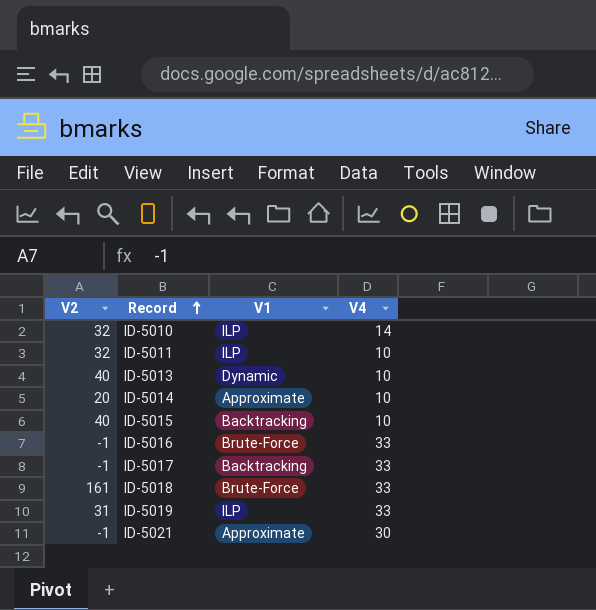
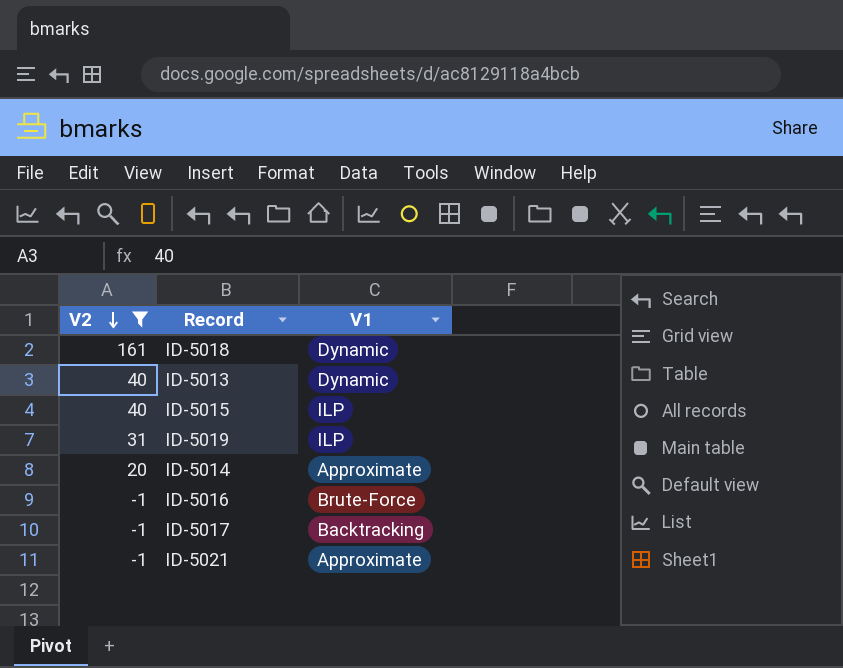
filter: none -> V2 != 32
row order: Record ascending -> V2 descending
column V4 | position: 4 -> none
ID-5018 | V1: Brute-Force -> Dynamic
ID-5015 | V1: Backtracking -> ILP

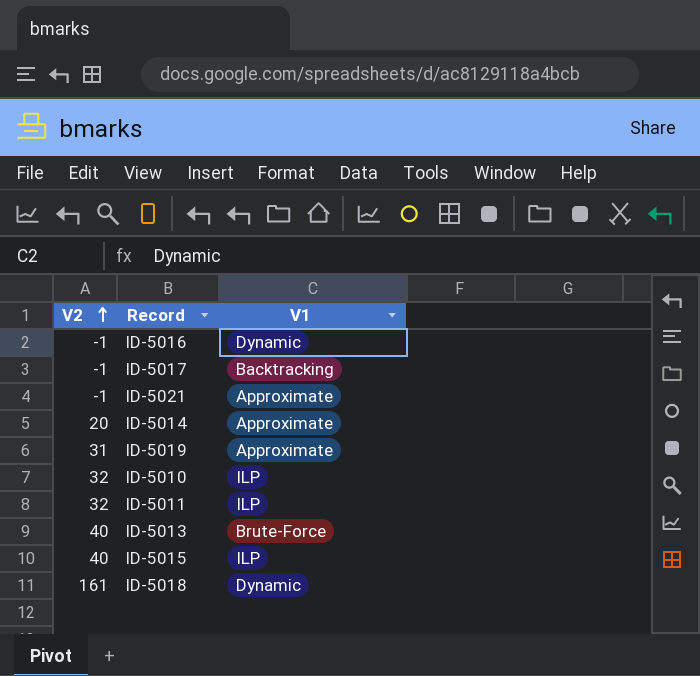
filter: V2 != 32 -> none
row order: V2 descending -> V2 ascending
ID-5016 | V1: Brute-Force -> Dynamic
ID-5019 | V1: ILP -> Approximate
ID-5013 | V1: Dynamic -> Brute-Force

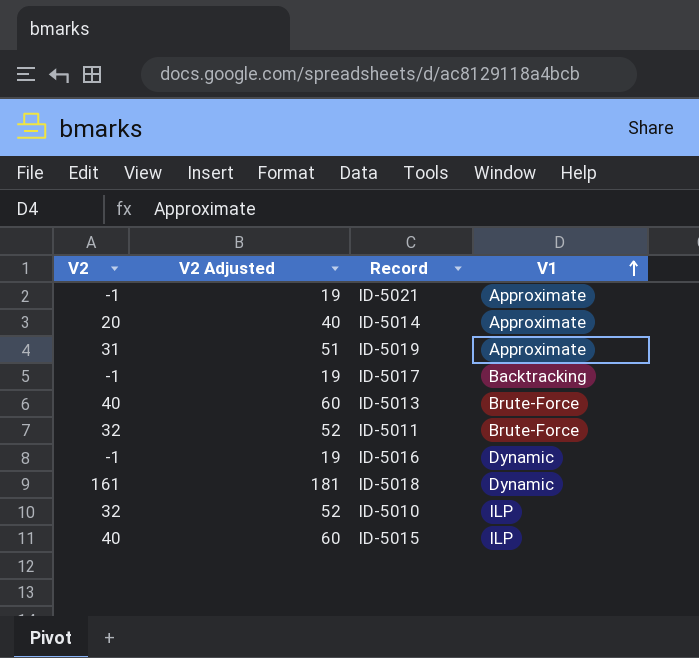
row order: V2 ascending -> V1 ascending
column V2 Adjusted | formula: none -> [V2] + 20
ID-5011 | V1: ILP -> Brute-Force

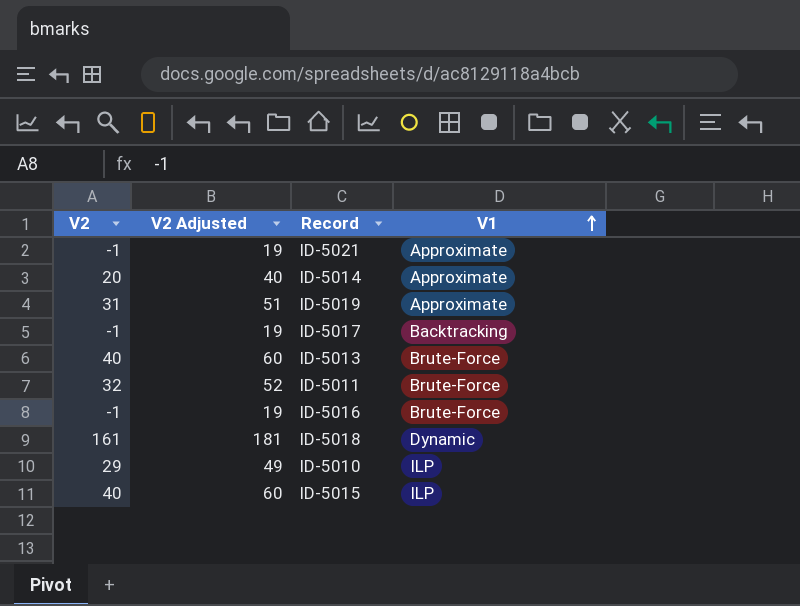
ID-5016 | V1: Dynamic -> Brute-Force
ID-5010 | V2: 32 -> 29
ID-5010 | V2 Adjusted: 52 -> 49

